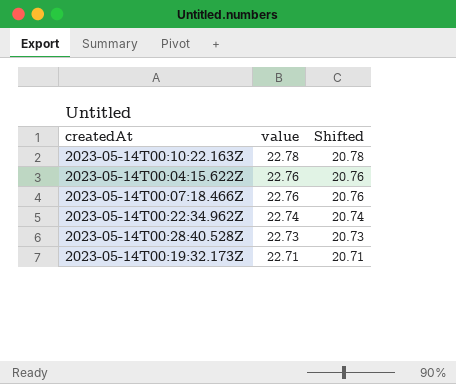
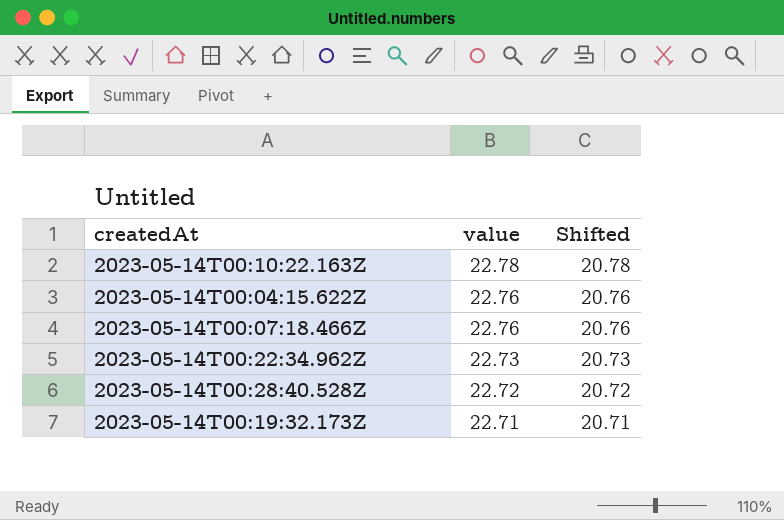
2023-05-14T00:22:34.962Z | value: 22.74 -> 22.73
2023-05-14T00:22:34.962Z | Shifted: 20.74 -> 20.73
2023-05-14T00:28:40.528Z | value: 22.73 -> 22.72
2023-05-14T00:28:40.528Z | Shifted: 20.73 -> 20.72

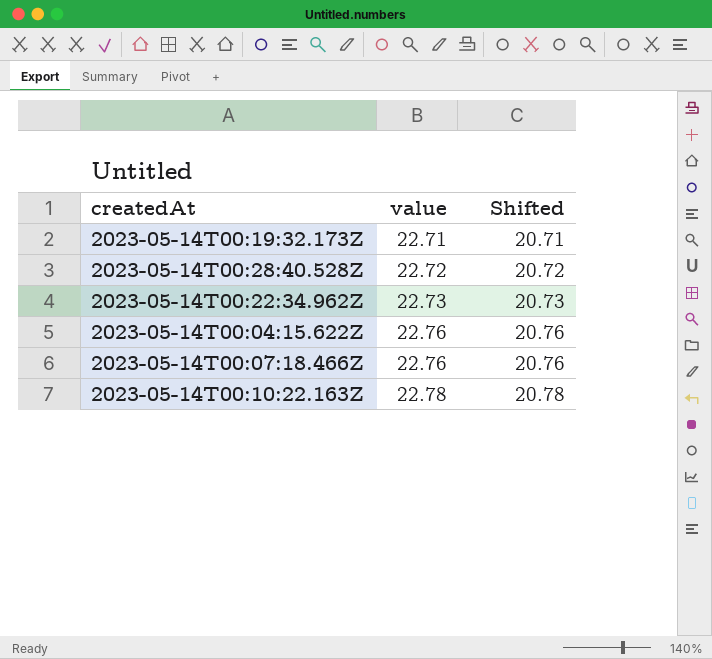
row order: value descending -> value ascending

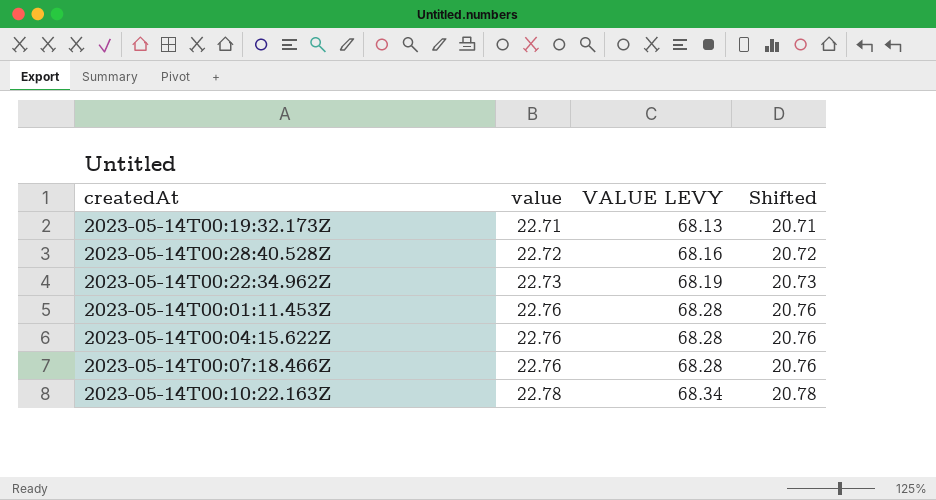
column VALUE LEVY | formula: none -> [value] * 3
row 2023-05-14T00:01:11.453Z: none -> 22.76 | 68.28 | 20.76

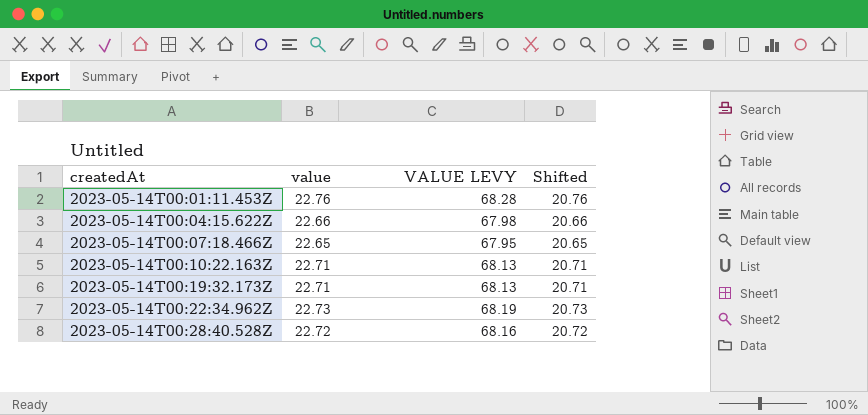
row order: value ascending -> createdAt ascending
2023-05-14T00:04:15.622Z | value: 22.76 -> 22.66
2023-05-14T00:04:15.622Z | VALUE LEVY: 68.28 -> 67.98
2023-05-14T00:04:15.622Z | Shifted: 20.76 -> 20.66
2023-05-14T00:07:18.466Z | value: 22.76 -> 22.65
2023-05-14T00:07:18.466Z | VALUE LEVY: 68.28 -> 67.95
2023-05-14T00:07:18.466Z | Shifted: 20.76 -> 20.65
2023-05-14T00:10:22.163Z | value: 22.78 -> 22.71
2023-05-14T00:10:22.163Z | VALUE LEVY: 68.34 -> 68.13
2023-05-14T00:10:22.163Z | Shifted: 20.78 -> 20.71

